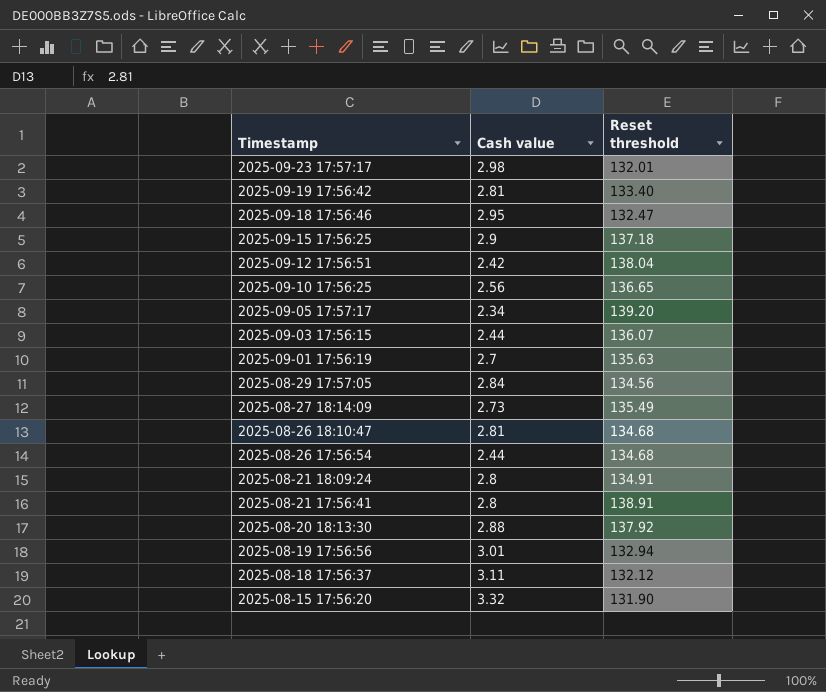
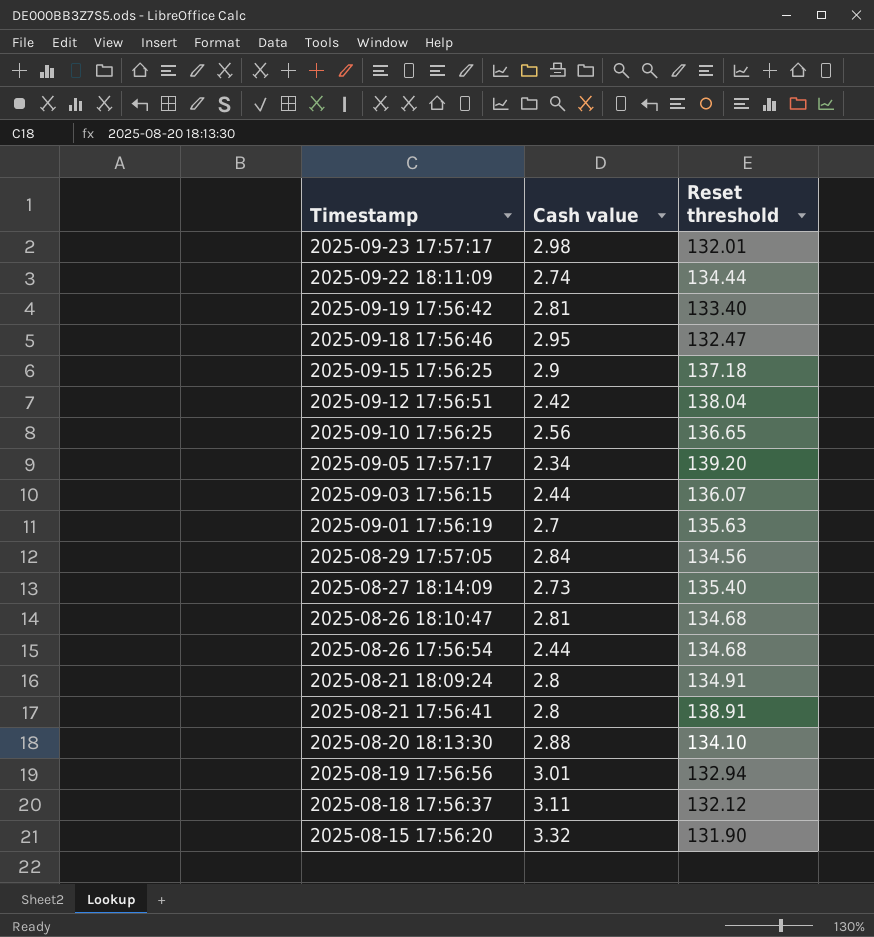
row 2025-09-22 18:11:09: none -> 2.74 | 134.44
2025-08-27 18:14:09 | Reset threshold: 135.49 -> 135.40
2025-08-20 18:13:30 | Reset threshold: 137.92 -> 134.10

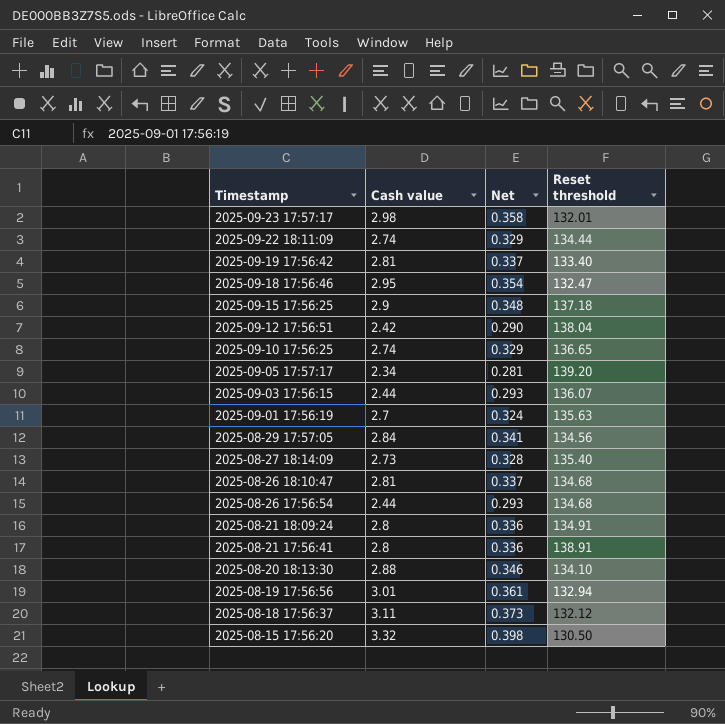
column Net | formula: none -> [Cash value] * 0.12
2025-09-10 17:56:25 | Cash value: 2.56 -> 2.74
2025-08-15 17:56:20 | Reset threshold: 131.90 -> 130.50

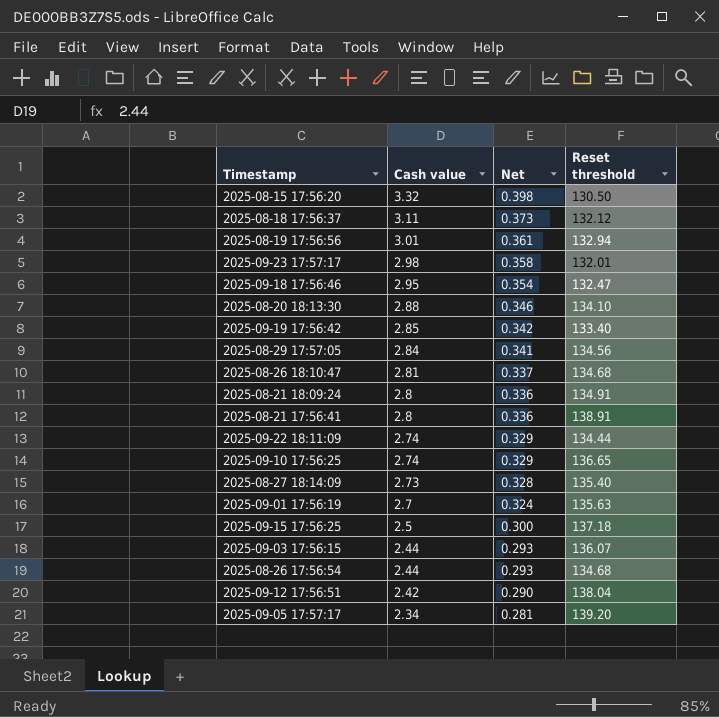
row order: Timestamp descending -> Cash value descending
2025-09-19 17:56:42 | Cash value: 2.81 -> 2.85
2025-09-19 17:56:42 | Net: 0.337 -> 0.342
2025-09-15 17:56:25 | Cash value: 2.9 -> 2.5
2025-09-15 17:56:25 | Net: 0.348 -> 0.300

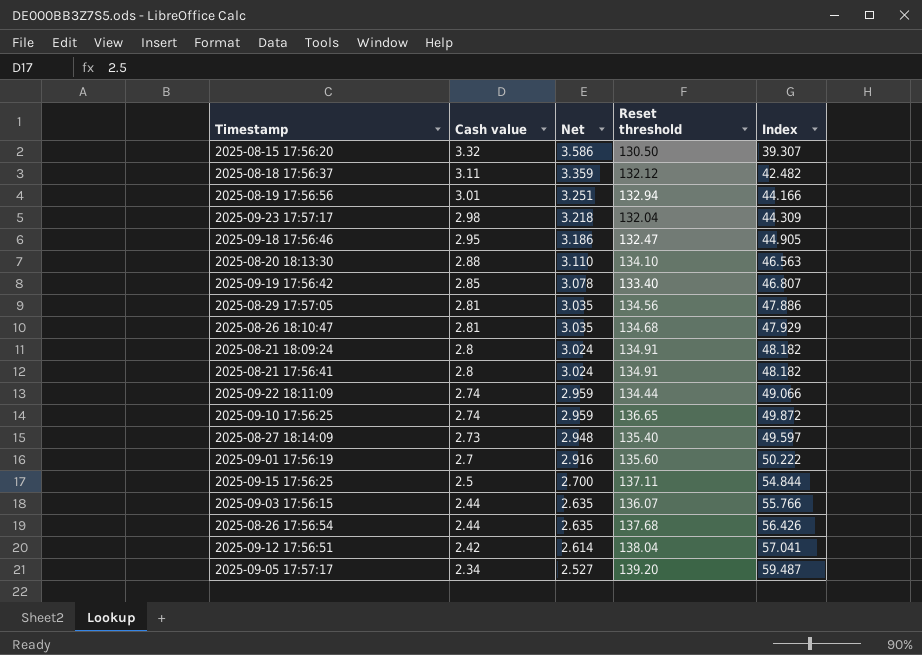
column Net | formula: [Cash value] * 0.12 -> [Cash value] * 1.08
column Index | formula: none -> [Reset threshold] / [Cash value]
2025-09-23 17:57:17 | Reset threshold: 132.01 -> 132.04
2025-08-29 17:57:05 | Cash value: 2.84 -> 2.81
2025-08-21 17:56:41 | Reset threshold: 138.91 -> 134.91
2025-09-01 17:56:19 | Reset threshold: 135.63 -> 135.60
2025-09-15 17:56:25 | Reset threshold: 137.18 -> 137.11
2025-08-26 17:56:54 | Reset threshold: 134.68 -> 137.68

